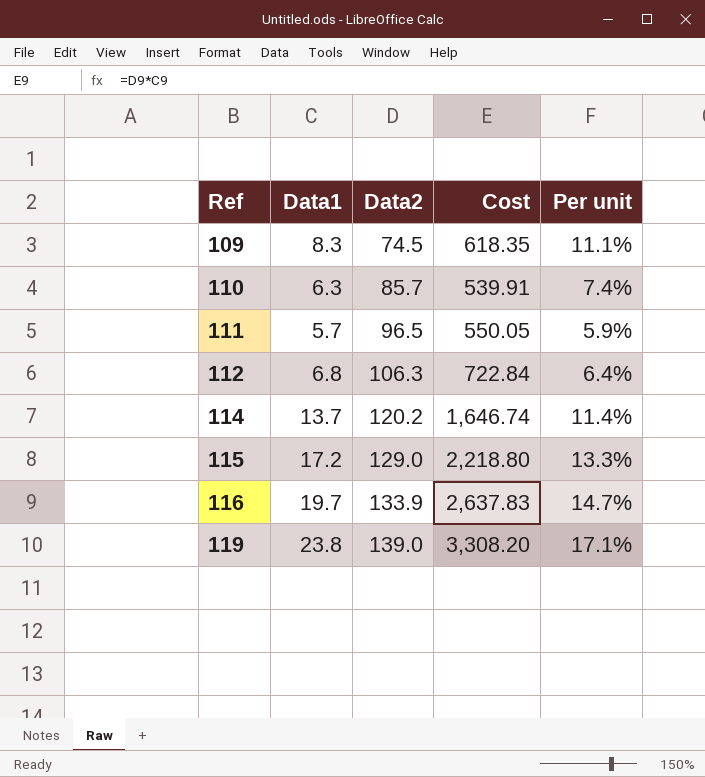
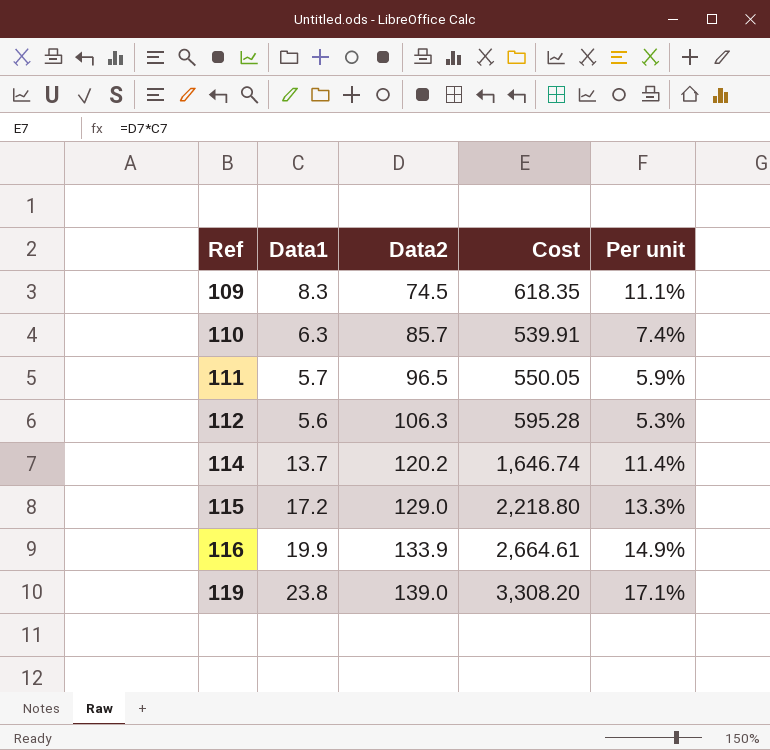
112 | Data1: 6.8 -> 5.6
112 | Cost: 722.84 -> 595.28
112 | Per unit: 6.4% -> 5.3%
116 | Data1: 19.7 -> 19.9
116 | Cost: 2,637.83 -> 2,664.61
116 | Per unit: 14.7% -> 14.9%

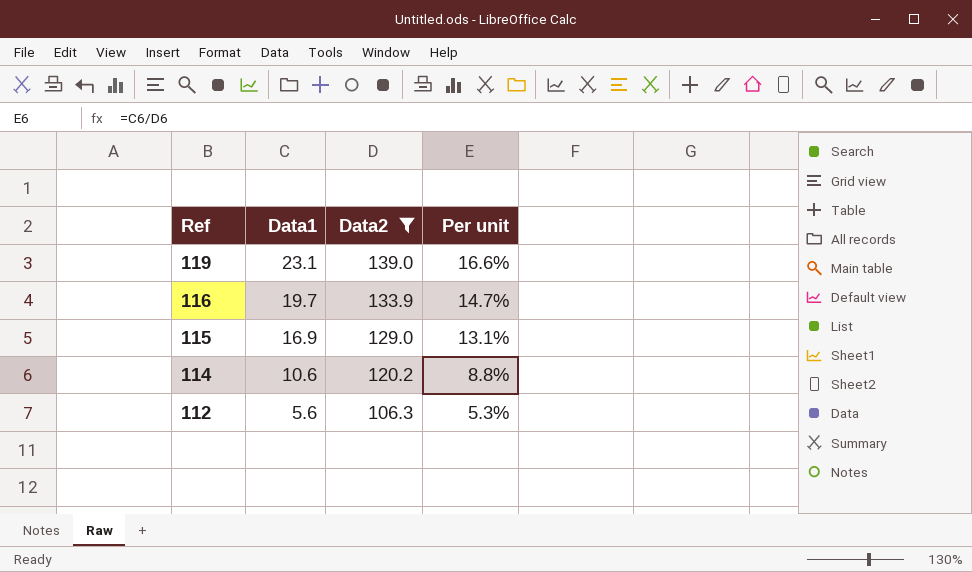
filter: none -> Data2 >= 106.3
row order: Ref ascending -> Ref descending
column Cost | formula: [Data1] * [Data2] -> none
119 | Data1: 23.8 -> 23.1
119 | Per unit: 17.1% -> 16.6%
116 | Data1: 19.9 -> 19.7
116 | Per unit: 14.9% -> 14.7%
115 | Data1: 17.2 -> 16.9
115 | Per unit: 13.3% -> 13.1%
114 | Data1: 13.7 -> 10.6
114 | Per unit: 11.4% -> 8.8%

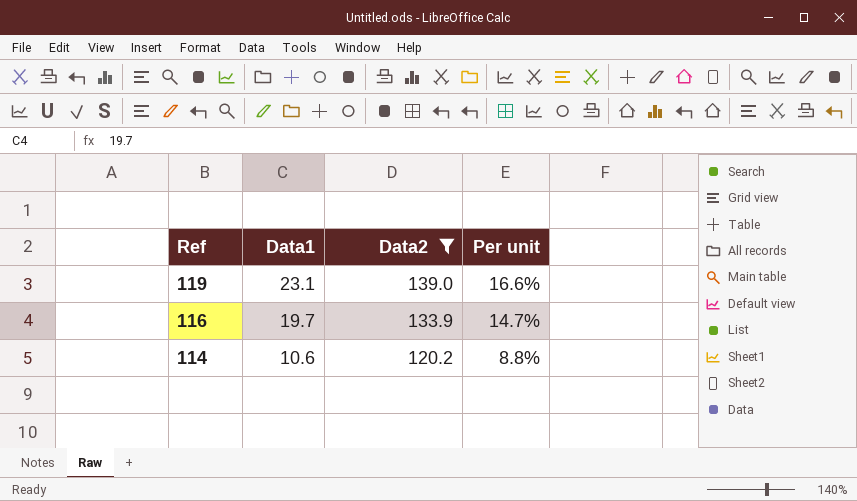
row 115: 16.9 | 129.0 | 13.1% -> none
row 112: 5.6 | 106.3 | 5.3% -> none

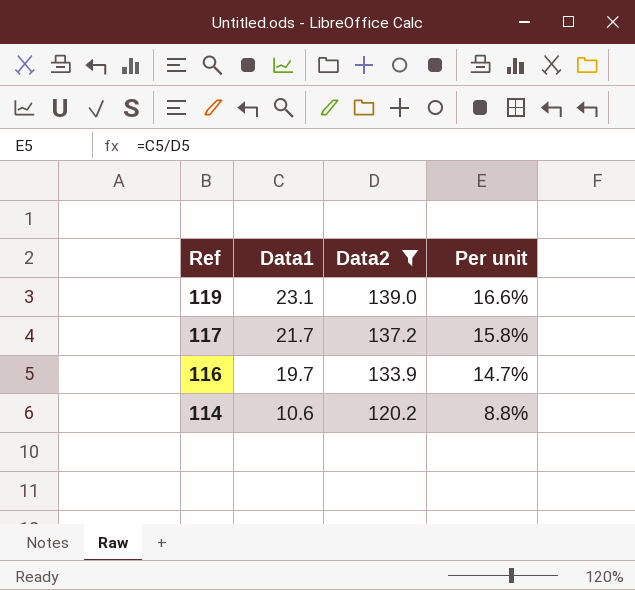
row 117: none -> 21.7 | 137.2 | 15.8%

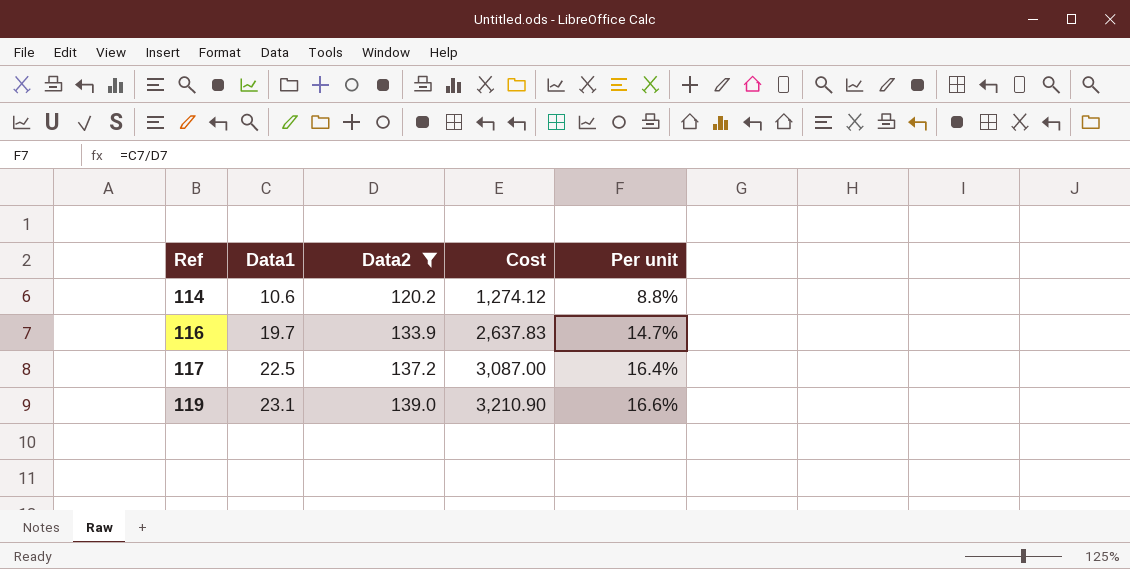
row order: Ref descending -> Ref ascending
column Cost | formula: none -> [Data1] * [Data2]
117 | Data1: 21.7 -> 22.5
117 | Per unit: 15.8% -> 16.4%

